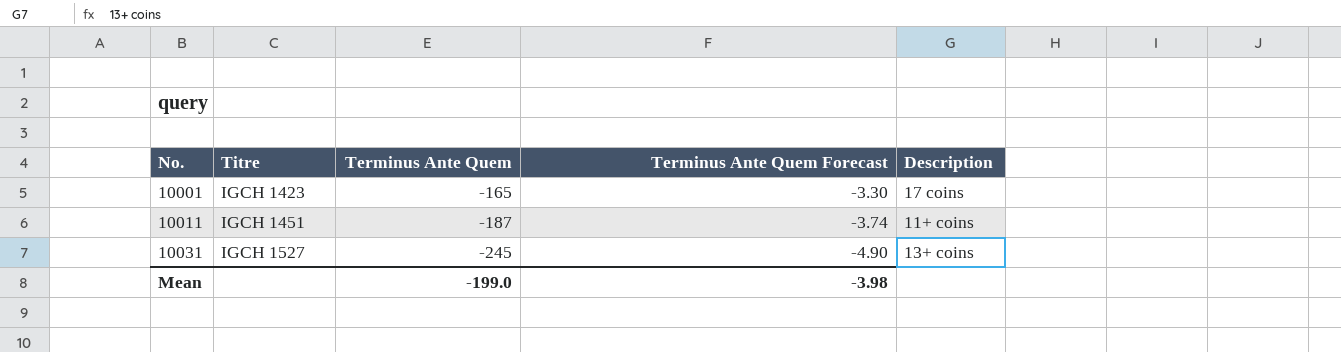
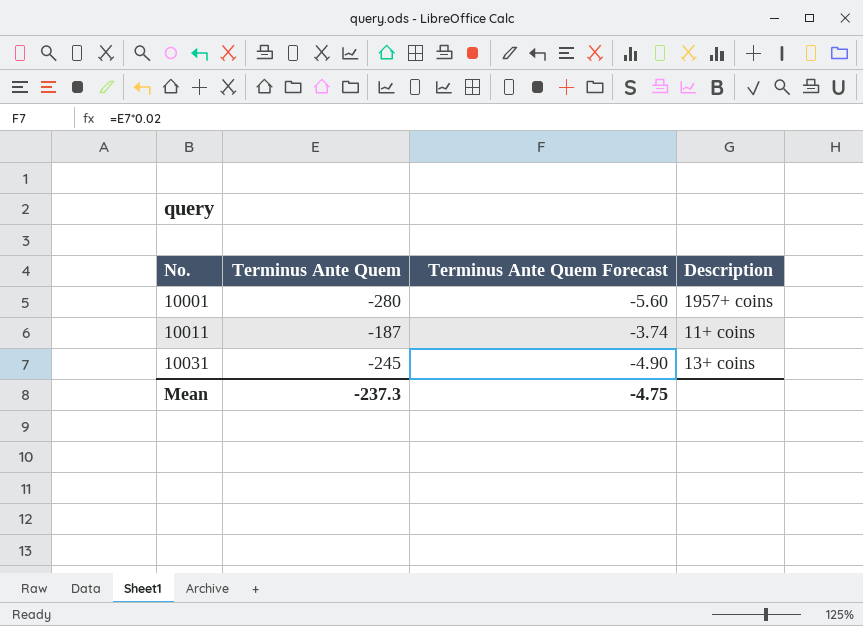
column Titre | position: 2 -> none
10001 | Terminus Ante Quem: -165 -> -280
10001 | Terminus Ante Quem Forecast: -3.30 -> -5.60
10001 | Description: 17 coins -> 1957+ coins
Mean | Terminus Ante Quem: -199.0 -> -237.3
Mean | Terminus Ante Quem Forecast: -3.98 -> -4.75

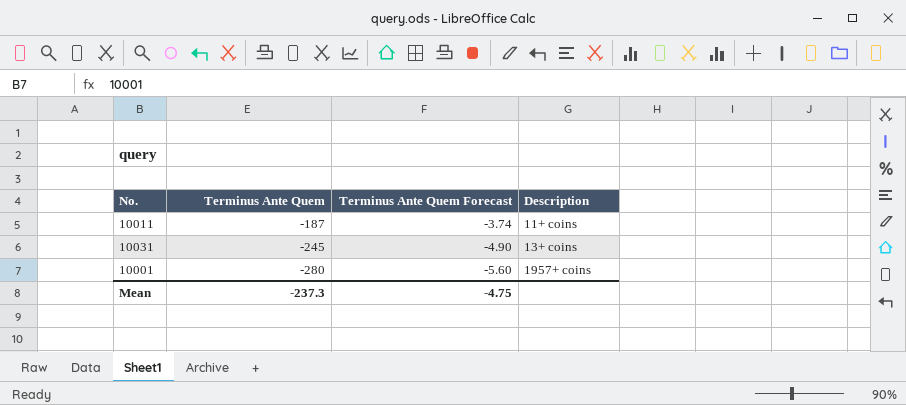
row order: No. ascending -> Terminus Ante Quem descending

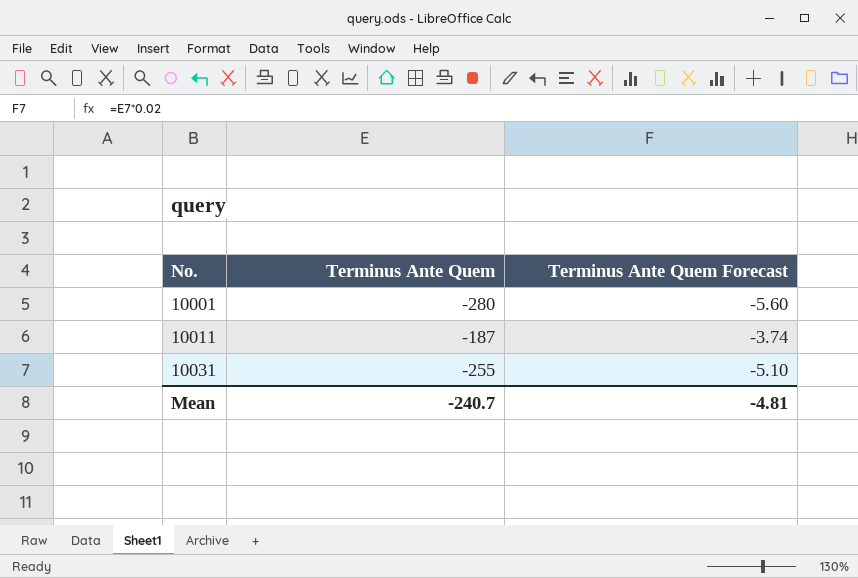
row order: Terminus Ante Quem descending -> No. ascending
column Description | position: 4 -> none
10031 | Terminus Ante Quem: -245 -> -255
10031 | Terminus Ante Quem Forecast: -4.90 -> -5.10
Mean | Terminus Ante Quem: -237.3 -> -240.7
Mean | Terminus Ante Quem Forecast: -4.75 -> -4.81

